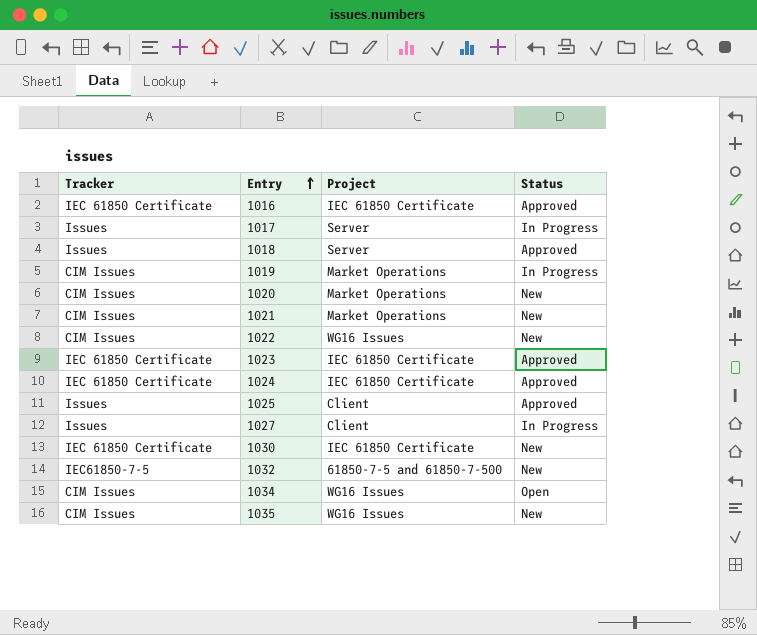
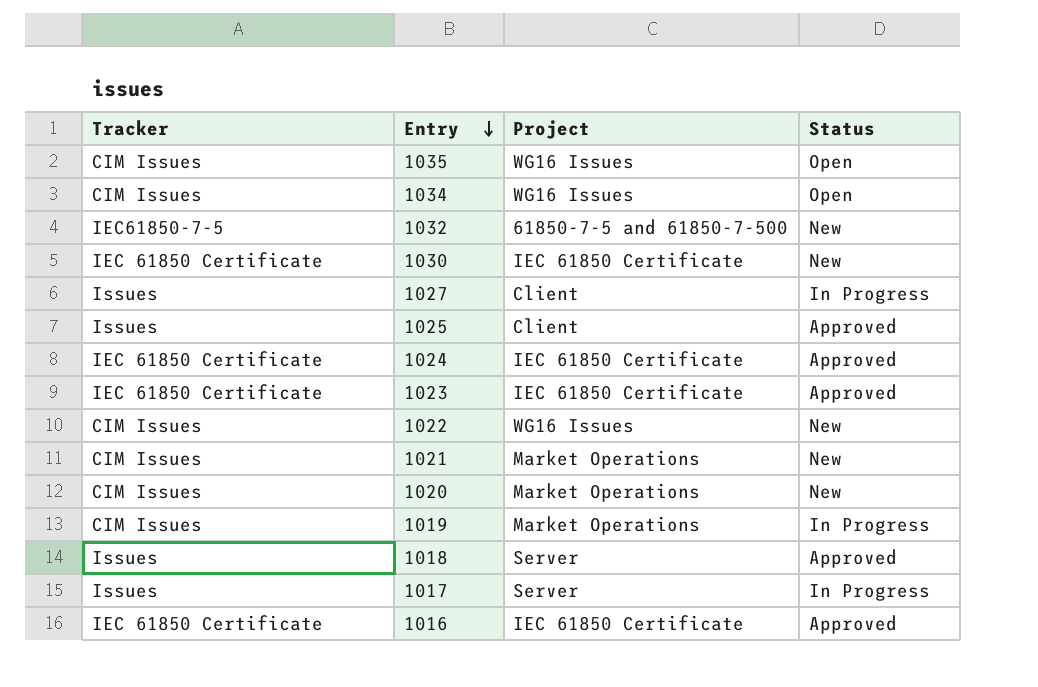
row order: Entry ascending -> Entry descending
1035 | Status: New -> Open

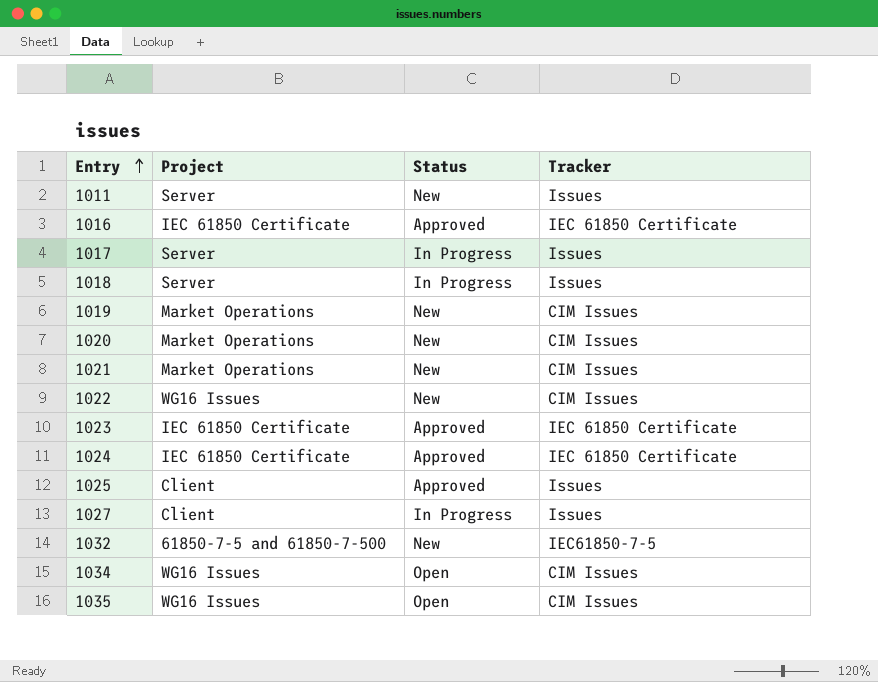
row order: Entry descending -> Entry ascending
column Tracker | position: 1 -> 4
row 1030: IEC 61850 Certificate | IEC 61850 Certificate | New -> none
row 1011: none -> Server | New | Issues
1018 | Status: Approved -> In Progress
1019 | Status: In Progress -> New

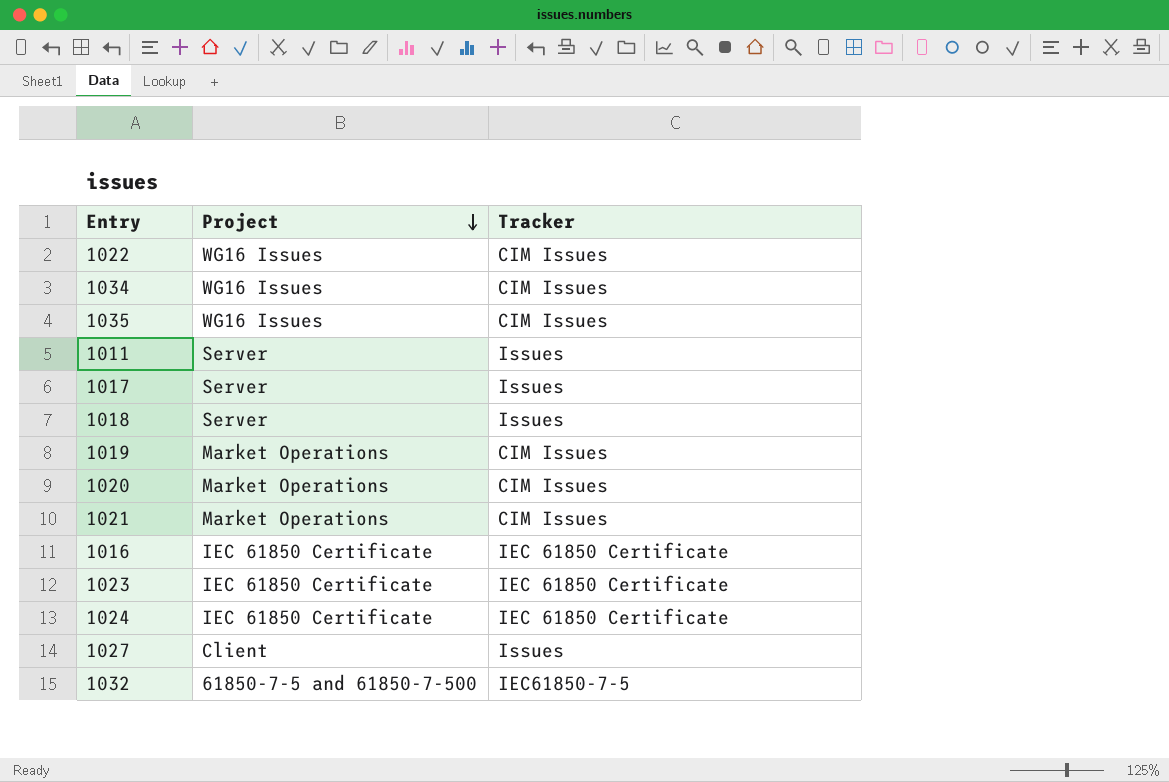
row order: Entry ascending -> Project descending
column Status | position: 3 -> none
row 1025: Client | Approved | Issues -> none

